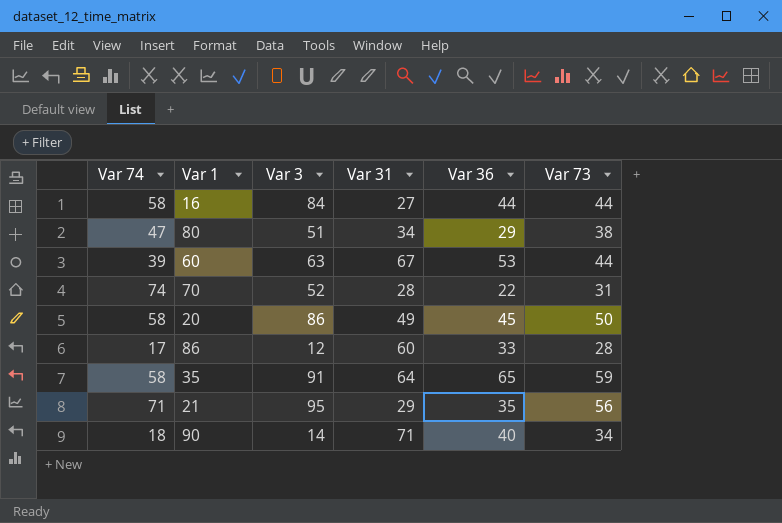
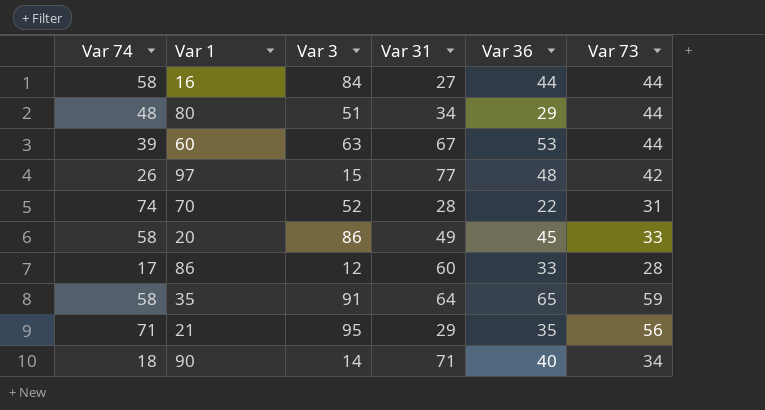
80 | Var 74: 47 -> 48
80 | Var 73: 38 -> 44
row 97: none -> 26 | 15 | 77 | 48 | 42
20 | Var 73: 50 -> 33

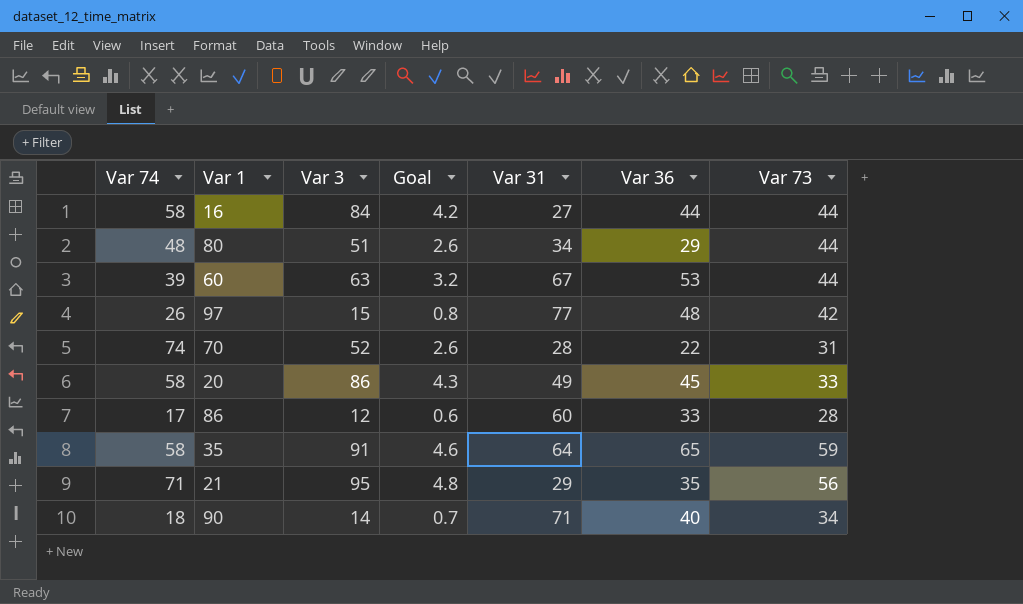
column Goal | formula: none -> [Var 3] * 0.05

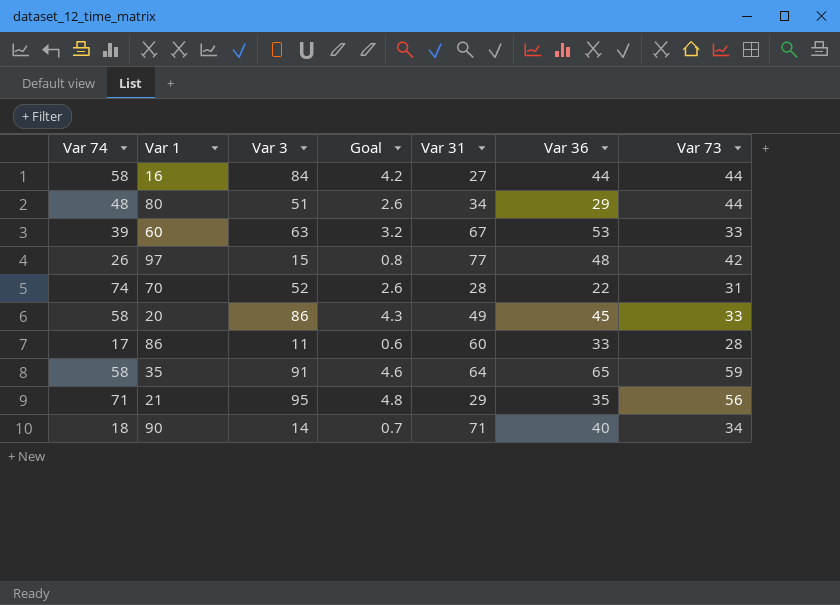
60 | Var 73: 44 -> 33
86 | Var 3: 12 -> 11

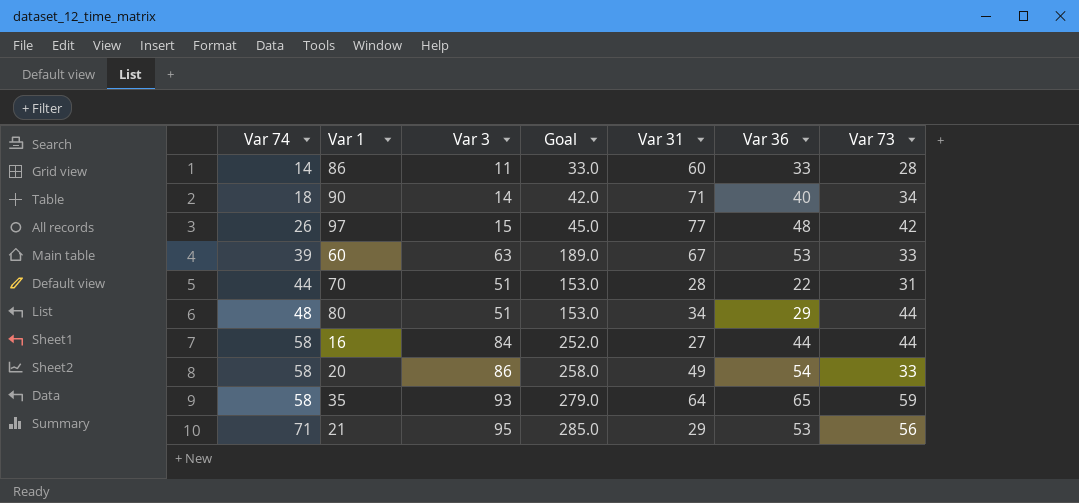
row order: none -> Var 74 ascending
column Goal | formula: [Var 3] * 0.05 -> [Var 3] * 3
86 | Var 74: 17 -> 14
70 | Var 74: 74 -> 44
70 | Var 3: 52 -> 51
20 | Var 36: 45 -> 54
35 | Var 3: 91 -> 93
21 | Var 36: 35 -> 53

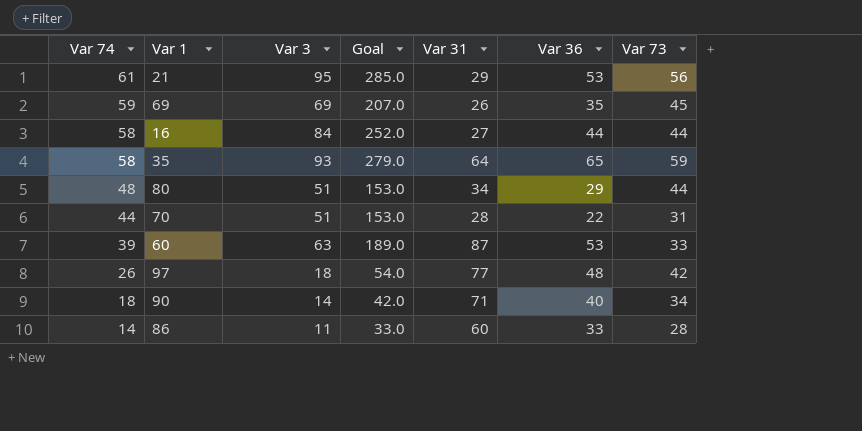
row order: Var 74 ascending -> Var 74 descending
row 20: 58 | 86 | 258.0 | 49 | 54 | 33 -> none
21 | Var 74: 71 -> 61
row 69: none -> 59 | 69 | 207.0 | 26 | 35 | 45
60 | Var 31: 67 -> 87
97 | Var 3: 15 -> 18
97 | Goal: 45.0 -> 54.0

